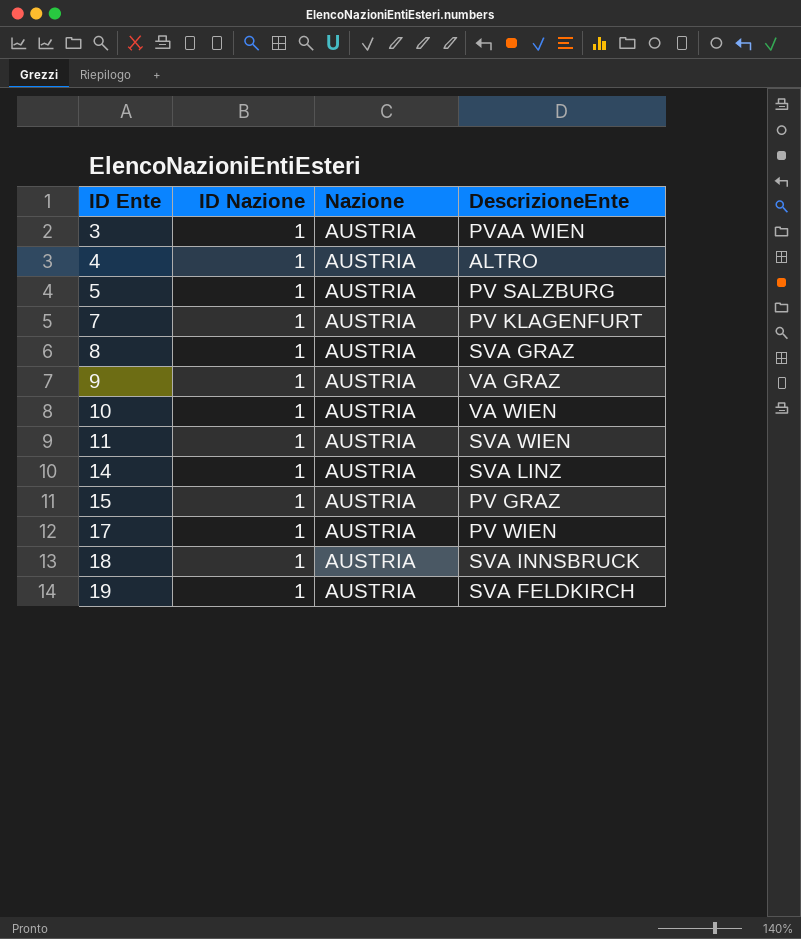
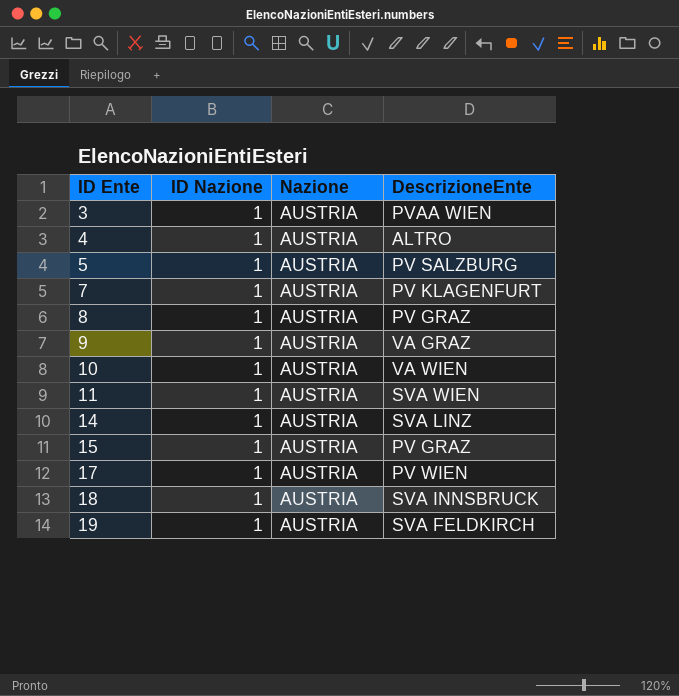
8 | DescrizioneEnte: SVA GRAZ -> PV GRAZ

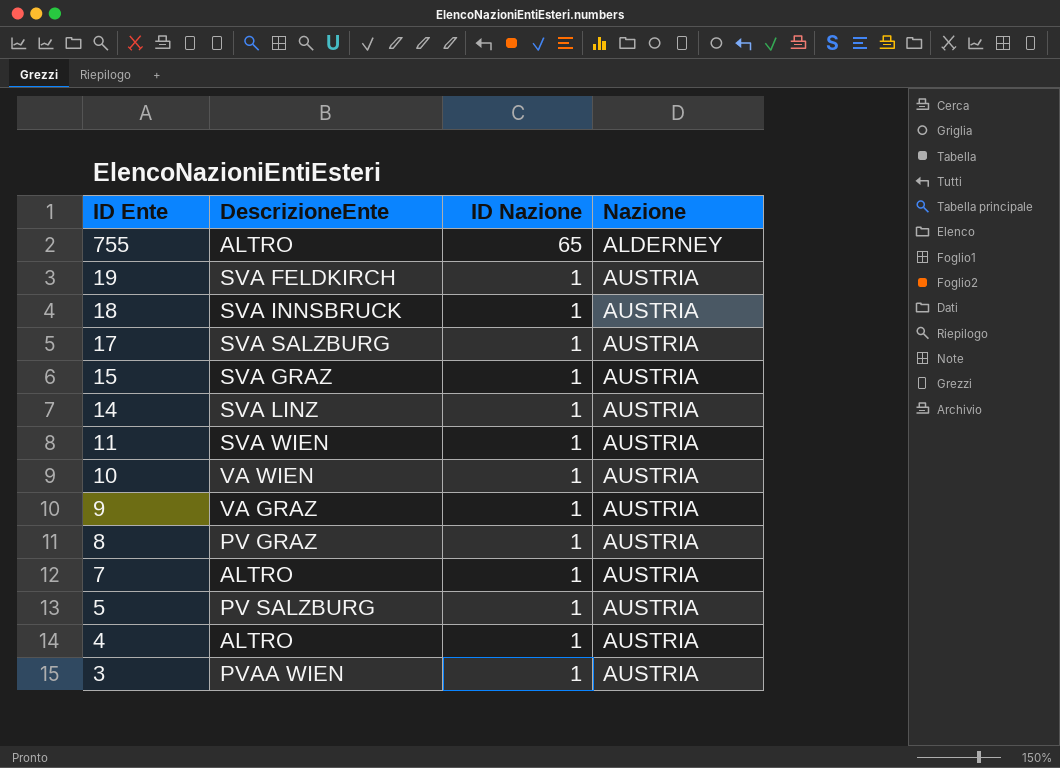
row order: ID Ente ascending -> ID Ente descending
column DescrizioneEnte | position: 4 -> 2
row 755: none -> ALTRO | 65 | ALDERNEY
17 | DescrizioneEnte: PV WIEN -> SVA SALZBURG
15 | DescrizioneEnte: PV GRAZ -> SVA GRAZ
7 | DescrizioneEnte: PV KLAGENFURT -> ALTRO

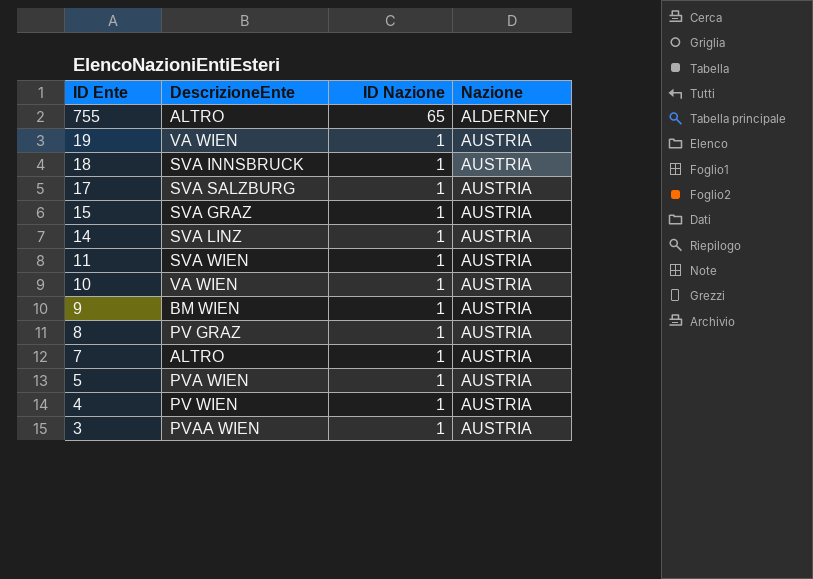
19 | DescrizioneEnte: SVA FELDKIRCH -> VA WIEN
9 | DescrizioneEnte: VA GRAZ -> BM WIEN
5 | DescrizioneEnte: PV SALZBURG -> PVA WIEN
4 | DescrizioneEnte: ALTRO -> PV WIEN

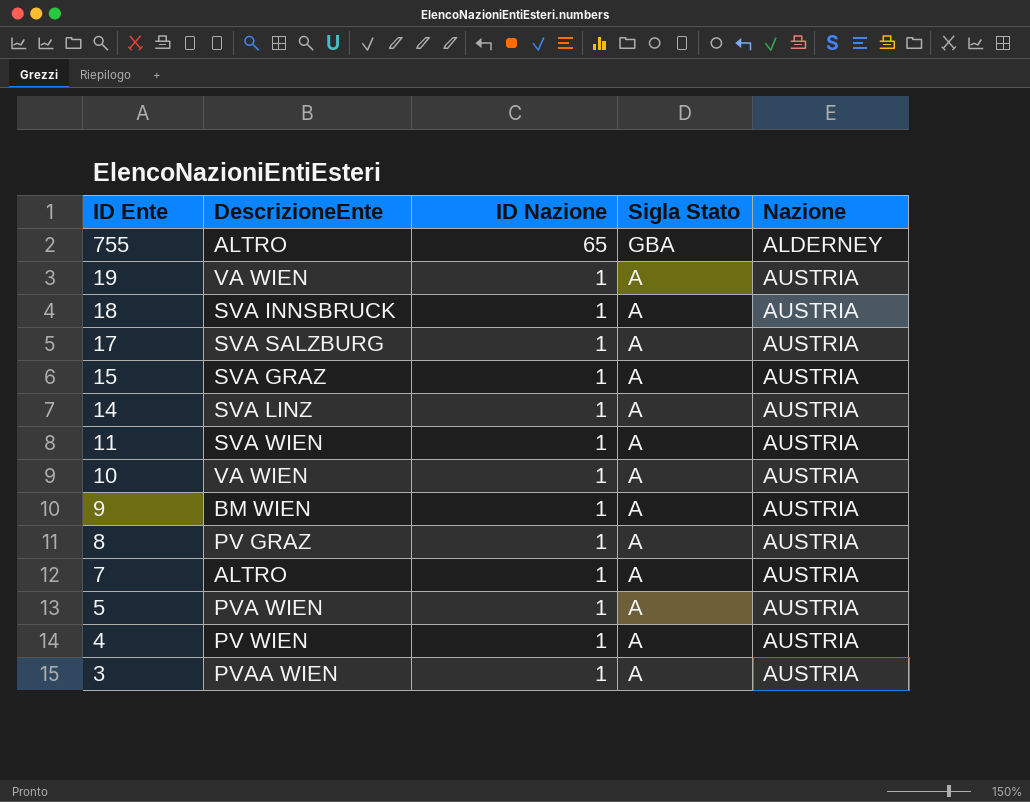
column Sigla Stato | position: none -> 4

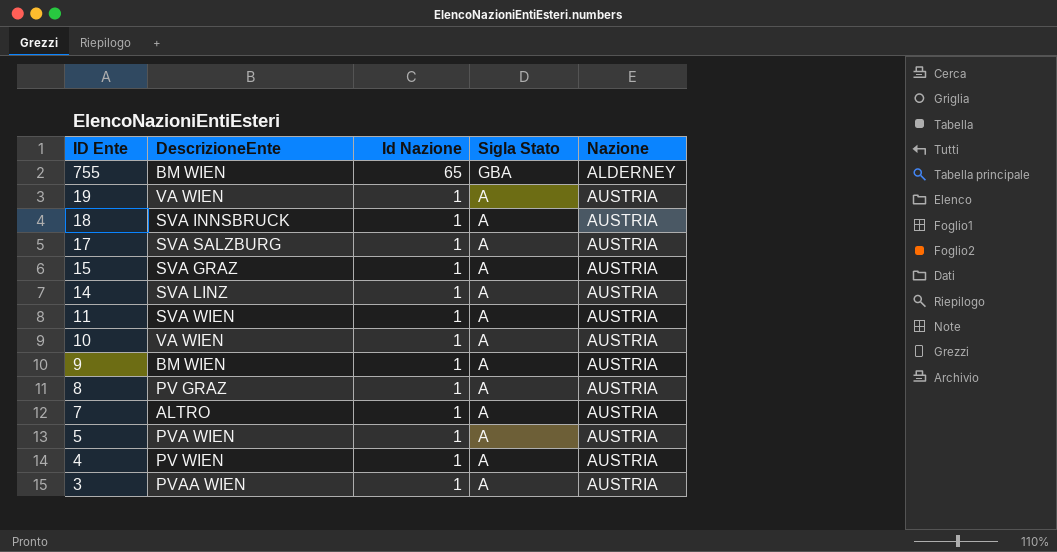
column name: ID Nazione -> Id Nazione
755 | DescrizioneEnte: ALTRO -> BM WIEN

